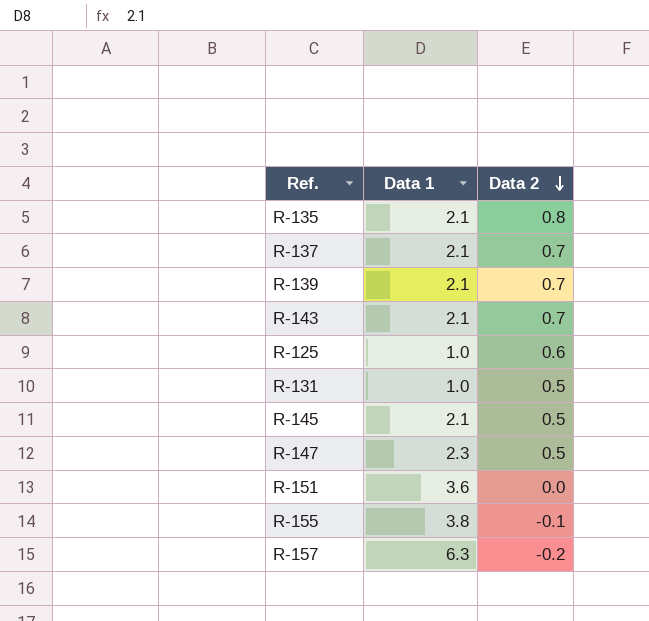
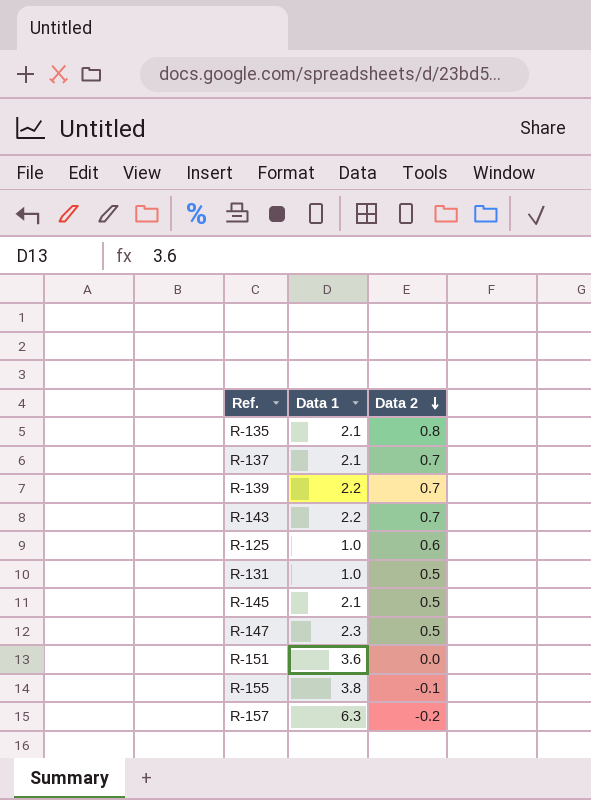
R-139 | Data 1: 2.1 -> 2.2
R-143 | Data 1: 2.1 -> 2.2

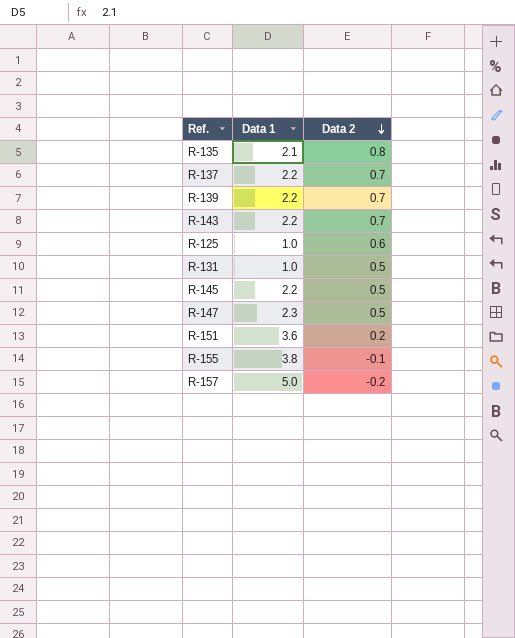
R-137 | Data 1: 2.1 -> 2.2
R-145 | Data 1: 2.1 -> 2.2
R-151 | Data 2: 0.0 -> 0.2
R-157 | Data 1: 6.3 -> 5.0

